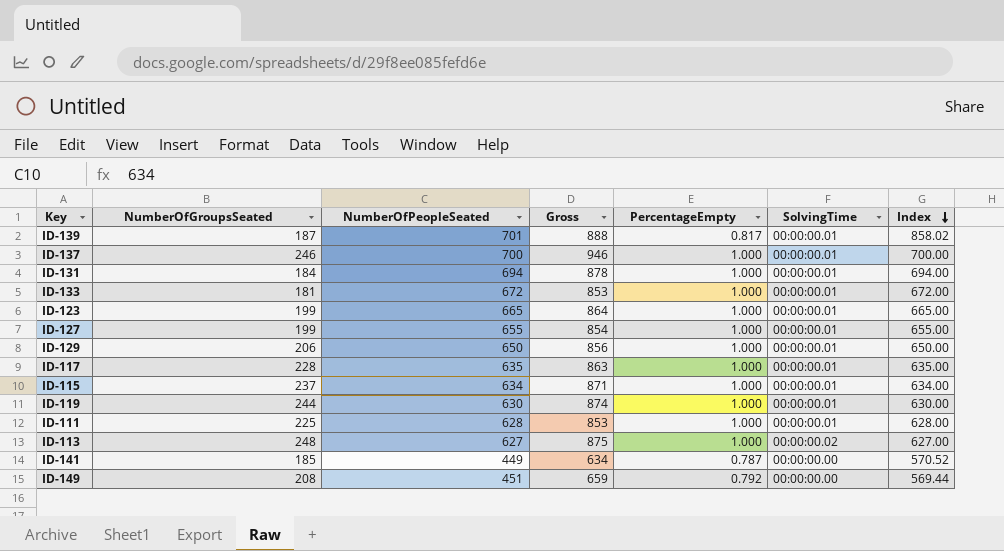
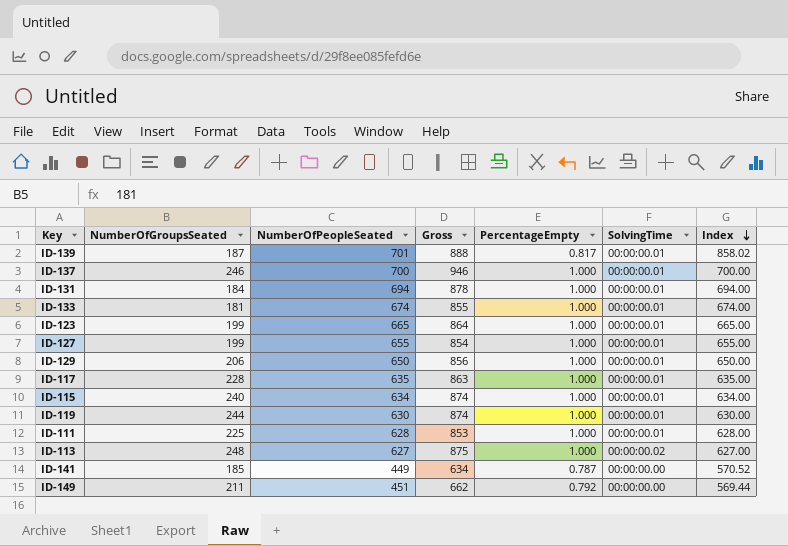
ID-133 | NumberOfPeopleSeated: 672 -> 674
ID-133 | Gross: 853 -> 855
ID-133 | Index: 672.00 -> 674.00
ID-115 | NumberOfGroupsSeated: 237 -> 240
ID-115 | Gross: 871 -> 874
ID-149 | NumberOfGroupsSeated: 208 -> 211
ID-149 | Gross: 659 -> 662

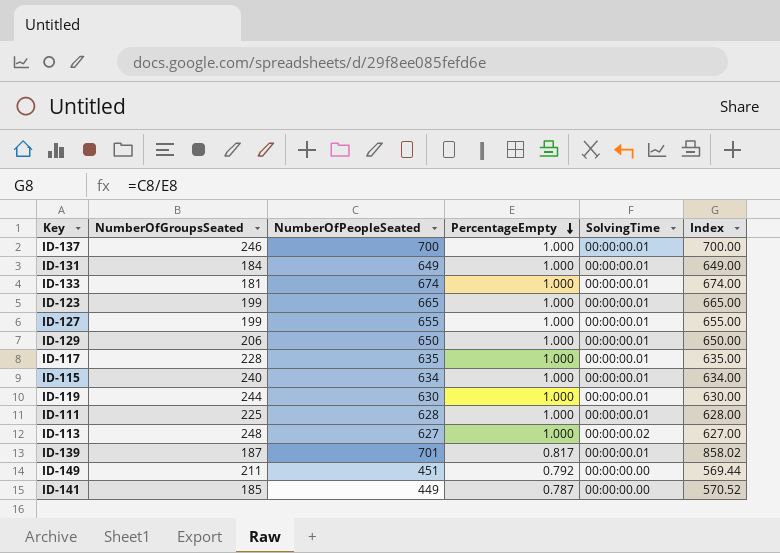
row order: Index descending -> PercentageEmpty descending
column Gross | formula: [NumberOfGroupsSeated] + [NumberOfPeopleSeated] -> none
ID-131 | NumberOfPeopleSeated: 694 -> 649
ID-131 | Index: 694.00 -> 649.00

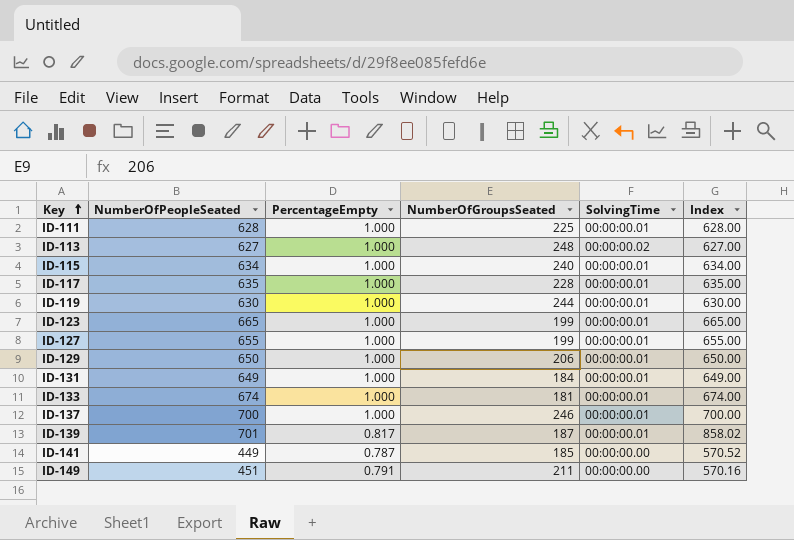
row order: PercentageEmpty descending -> Key ascending
column NumberOfGroupsSeated | position: 2 -> 4
ID-149 | PercentageEmpty: 0.792 -> 0.791
ID-149 | Index: 569.44 -> 570.16

